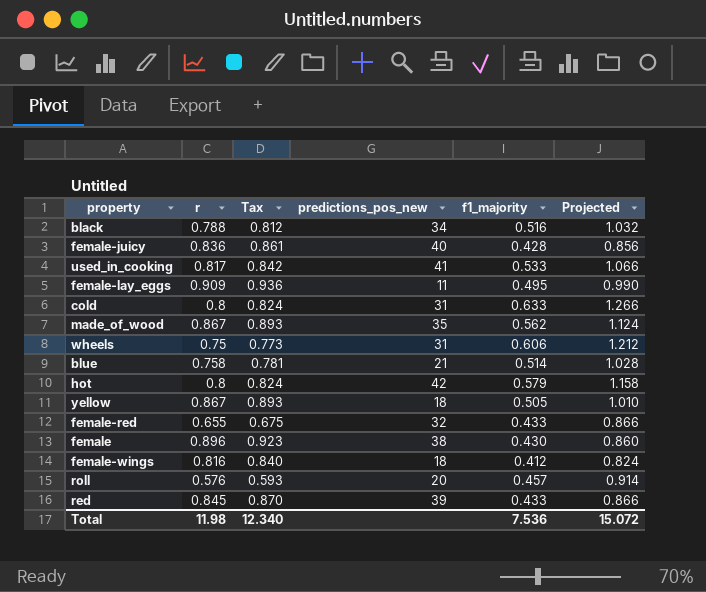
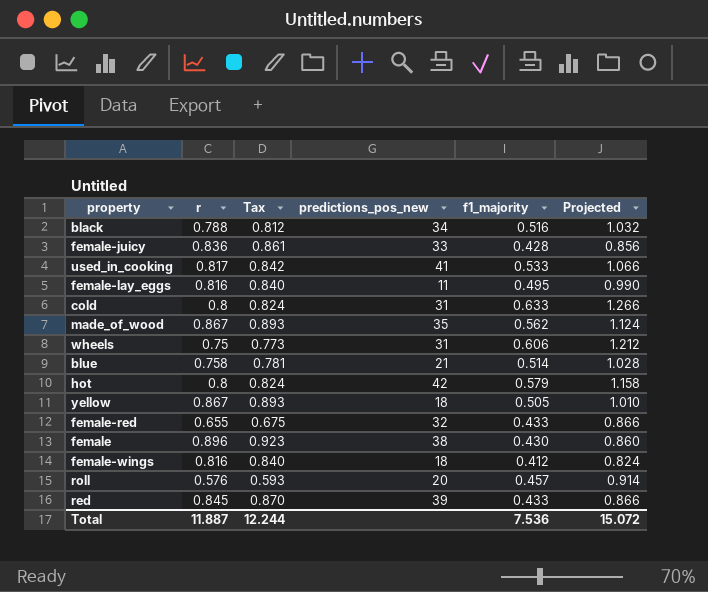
female-juicy | predictions_pos_new: 40 -> 33
female-lay_eggs | r: 0.909 -> 0.816
female-lay_eggs | Tax: 0.936 -> 0.840
Total | r: 11.98 -> 11.887
Total | Tax: 12.340 -> 12.244

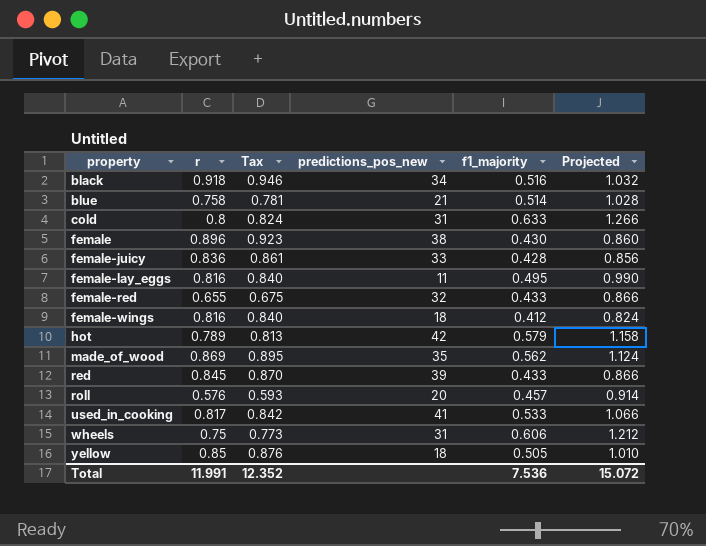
row order: none -> property ascending
black | r: 0.788 -> 0.918
black | Tax: 0.812 -> 0.946
hot | r: 0.8 -> 0.789
hot | Tax: 0.824 -> 0.813
made_of_wood | r: 0.867 -> 0.869
made_of_wood | Tax: 0.893 -> 0.895
yellow | r: 0.867 -> 0.85
yellow | Tax: 0.893 -> 0.876
Total | r: 11.887 -> 11.991
Total | Tax: 12.244 -> 12.352

